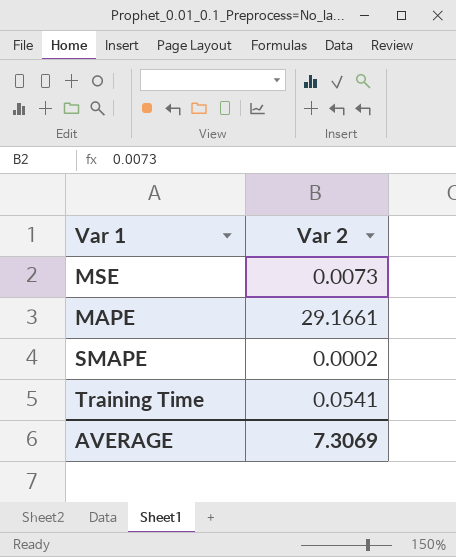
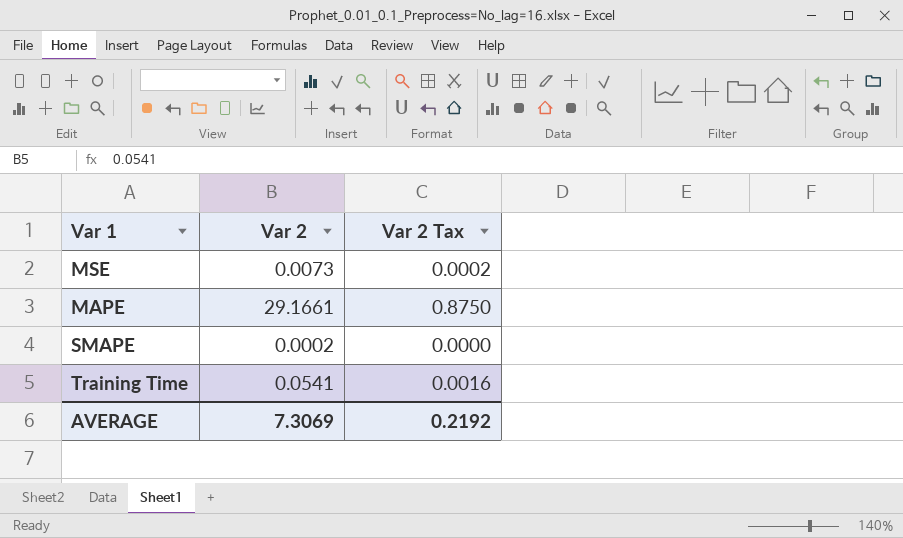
column Var 2 Tax | formula: none -> [Var 2] * 0.03

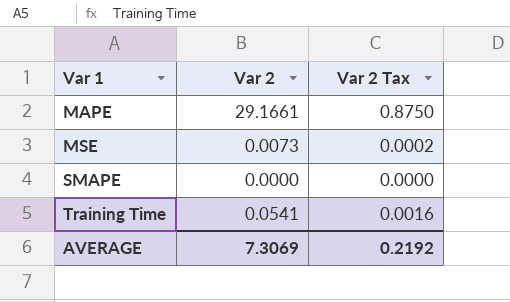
row order: none -> Var 1 ascending
SMAPE | Var 2: 0.0002 -> 0.0000

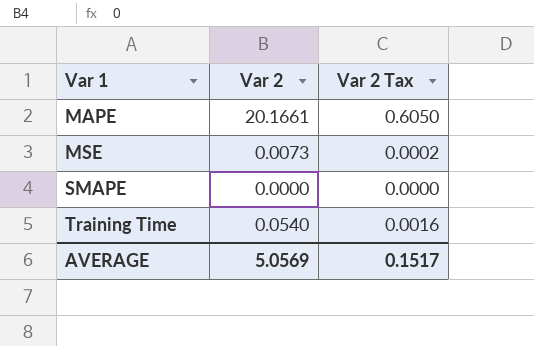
MAPE | Var 2: 29.1661 -> 20.1661
MAPE | Var 2 Tax: 0.8750 -> 0.6050
Training Time | Var 2: 0.0541 -> 0.0540
AVERAGE | Var 2: 7.3069 -> 5.0569
AVERAGE | Var 2 Tax: 0.2192 -> 0.1517

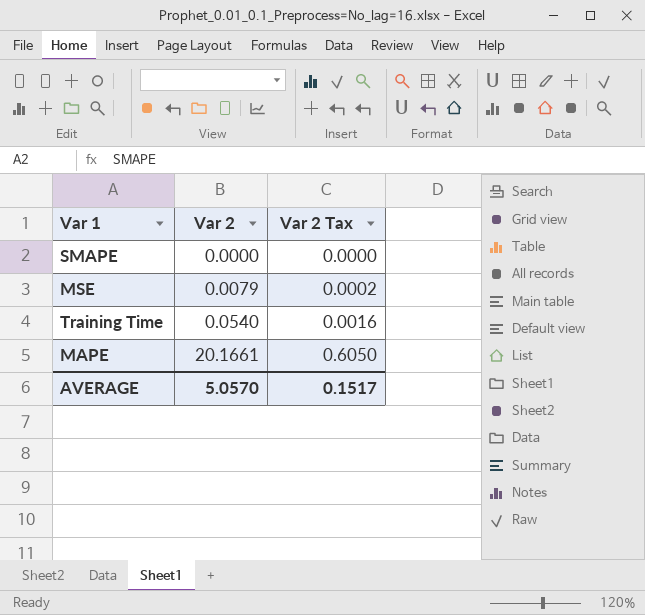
row order: Var 1 ascending -> Var 2 ascending
MSE | Var 2: 0.0073 -> 0.0079
AVERAGE | Var 2: 5.0569 -> 5.0570

